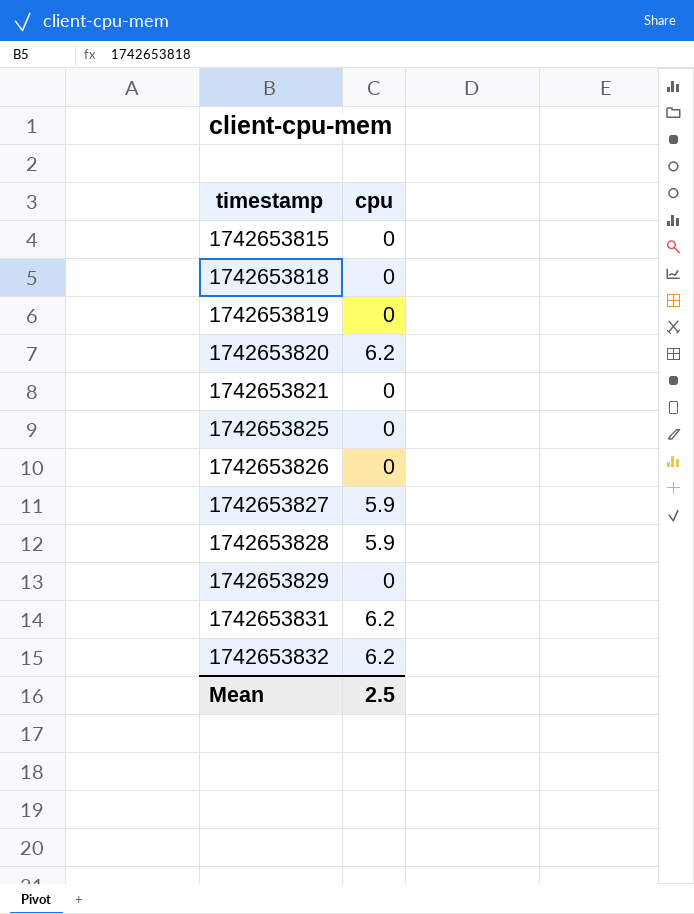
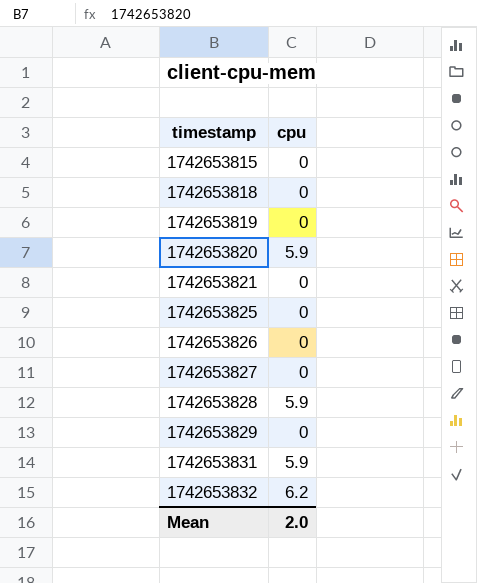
1742653820 | cpu: 6.2 -> 5.9
1742653827 | cpu: 5.9 -> 0
1742653831 | cpu: 6.2 -> 5.9
Mean | cpu: 2.5 -> 2.0

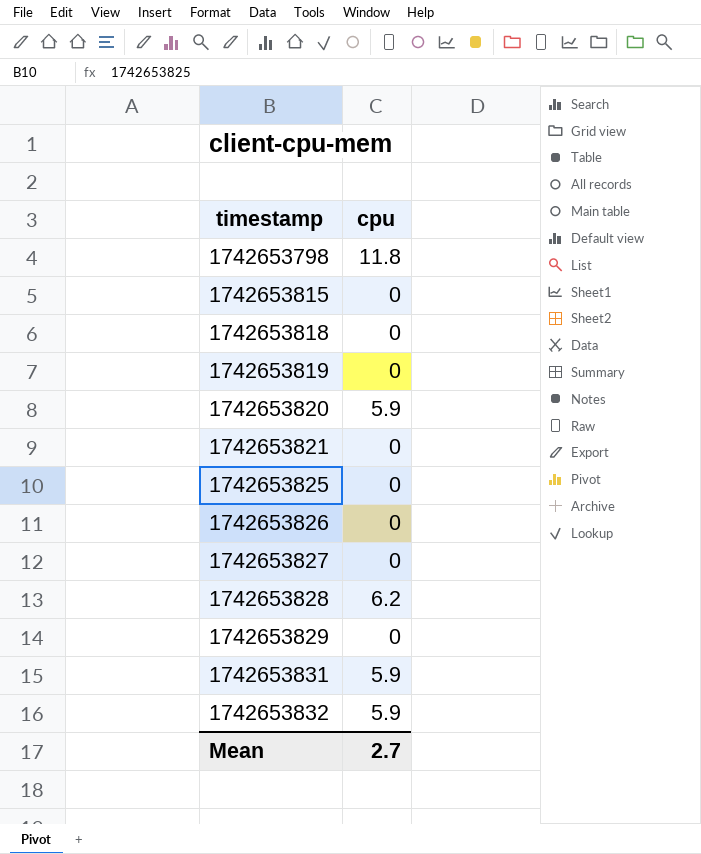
row 1742653798: none -> 11.8
1742653828 | cpu: 5.9 -> 6.2
1742653832 | cpu: 6.2 -> 5.9
Mean | cpu: 2.0 -> 2.7

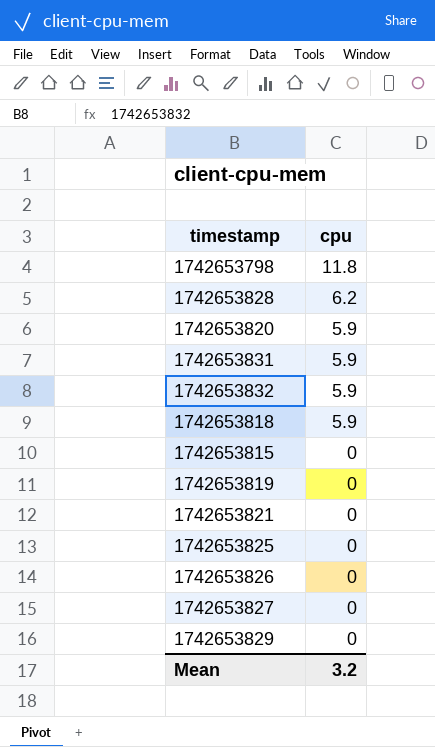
row order: timestamp ascending -> cpu descending
1742653818 | cpu: 0 -> 5.9
Mean | cpu: 2.7 -> 3.2

